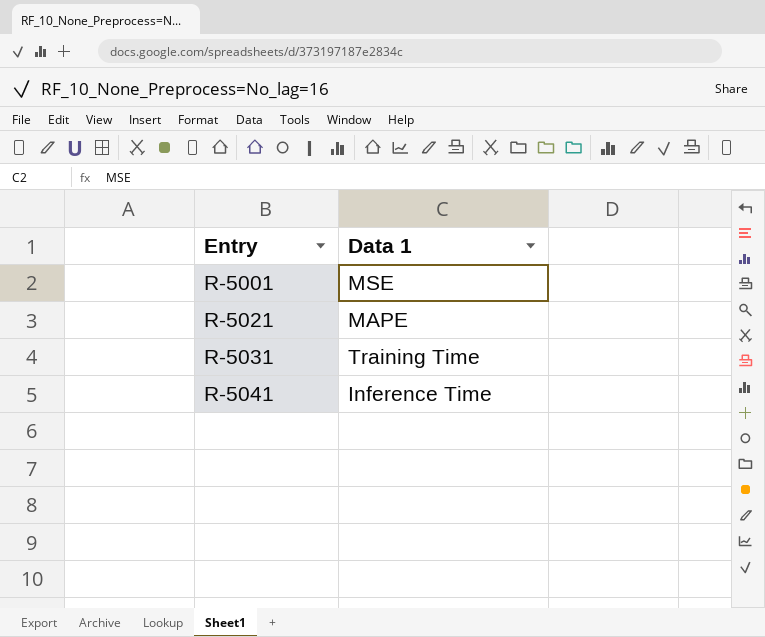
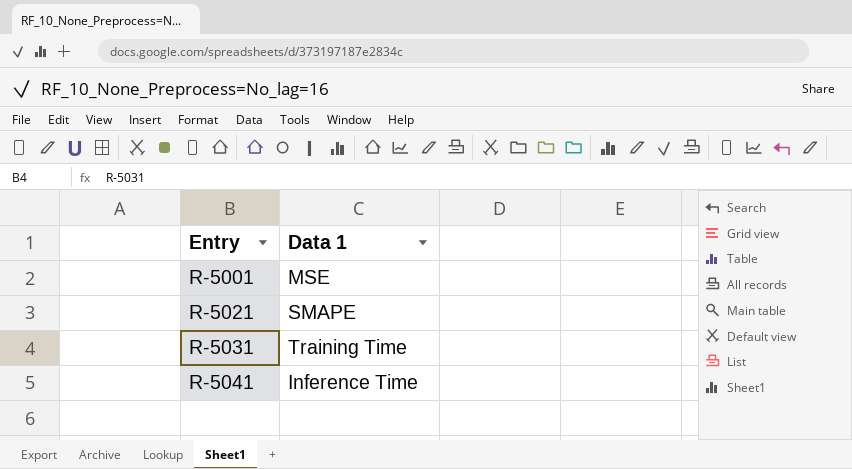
R-5021 | Data 1: MAPE -> SMAPE

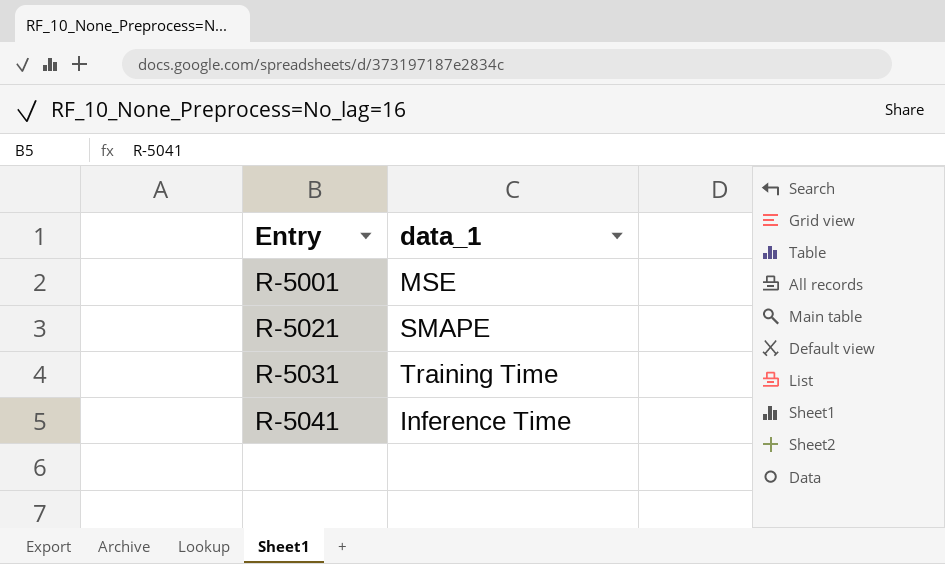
column name: Data 1 -> data_1

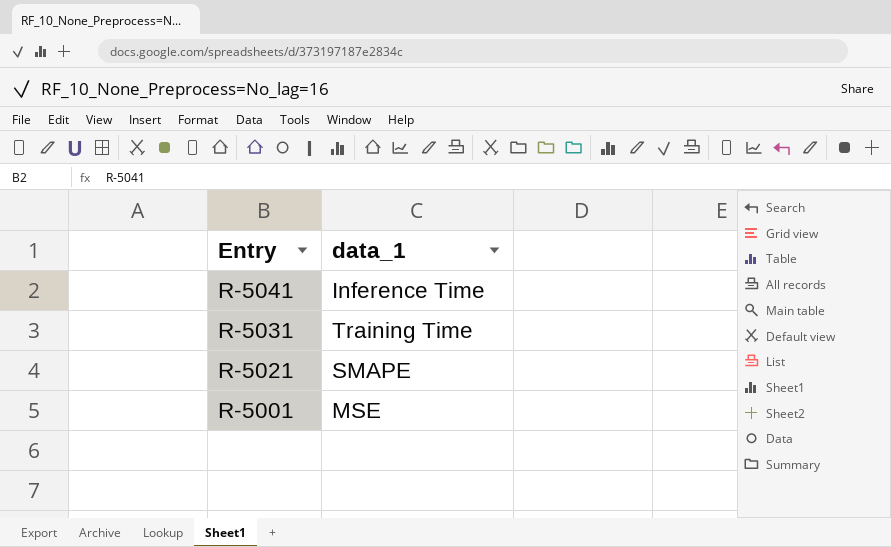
row order: Entry ascending -> Entry descending

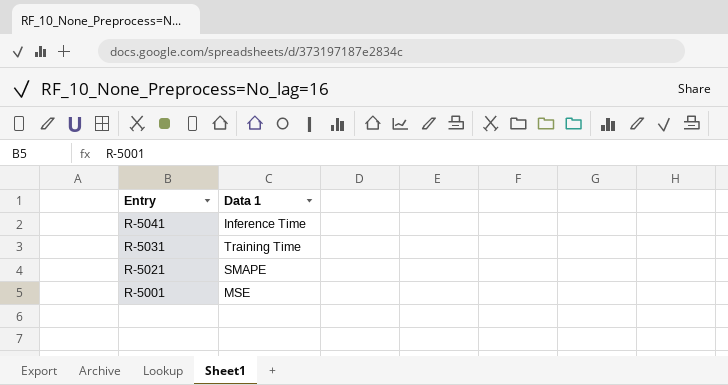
column name: data_1 -> Data 1

